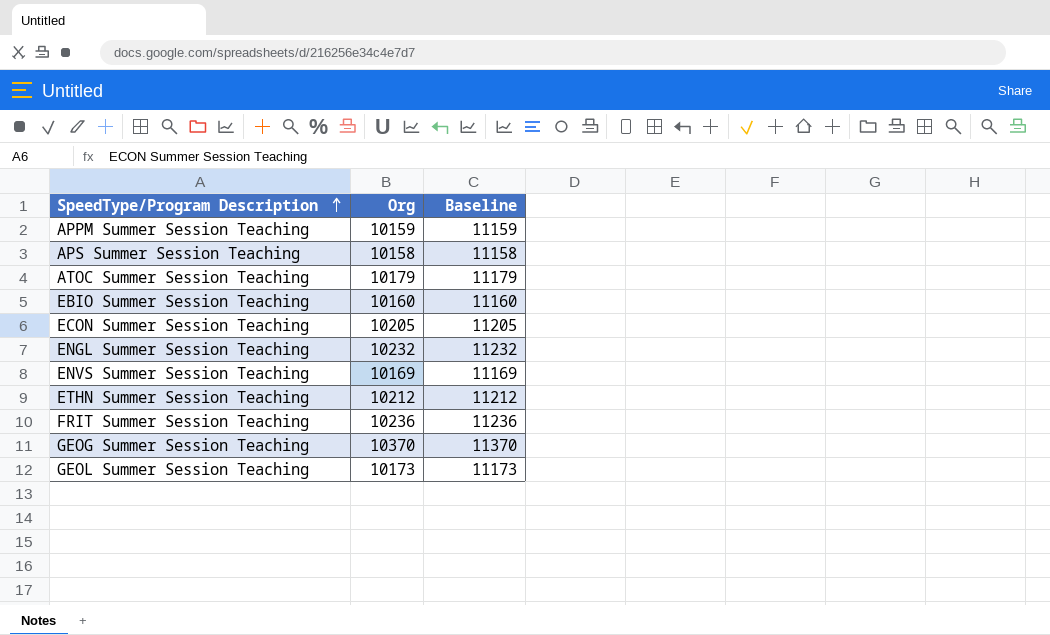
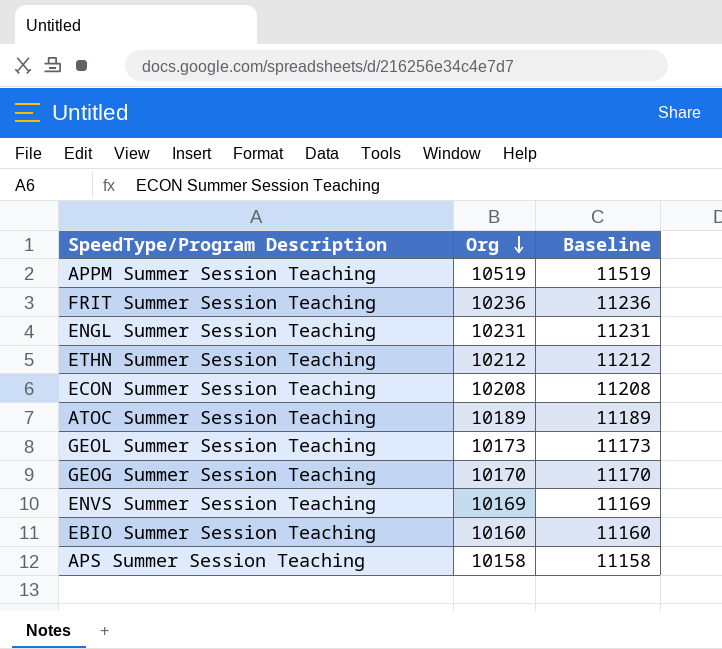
row order: SpeedType/Program Description ascending -> Org descending
APPM Summer Session Teaching | Org: 10159 -> 10519
APPM Summer Session Teaching | Baseline: 11159 -> 11519
ENGL Summer Session Teaching | Org: 10232 -> 10231
ENGL Summer Session Teaching | Baseline: 11232 -> 11231
ECON Summer Session Teaching | Org: 10205 -> 10208
ECON Summer Session Teaching | Baseline: 11205 -> 11208
ATOC Summer Session Teaching | Org: 10179 -> 10189
ATOC Summer Session Teaching | Baseline: 11179 -> 11189
GEOG Summer Session Teaching | Org: 10370 -> 10170
GEOG Summer Session Teaching | Baseline: 11370 -> 11170

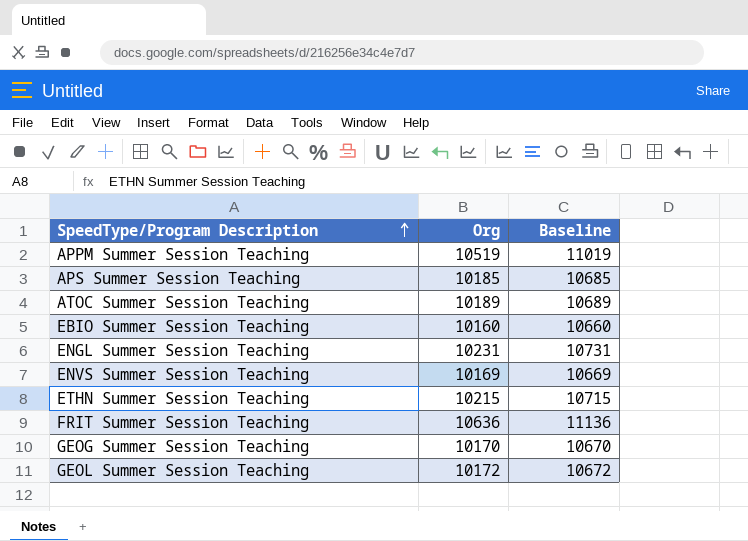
row order: Org descending -> SpeedType/Program Description ascending
column Baseline | formula: [Org] + 1000 -> [Org] + 500
row ECON Summer Session Teaching: 10208 | 11208 -> none
APS Summer Session Teaching | Org: 10158 -> 10185
ETHN Summer Session Teaching | Org: 10212 -> 10215
FRIT Summer Session Teaching | Org: 10236 -> 10636
GEOL Summer Session Teaching | Org: 10173 -> 10172

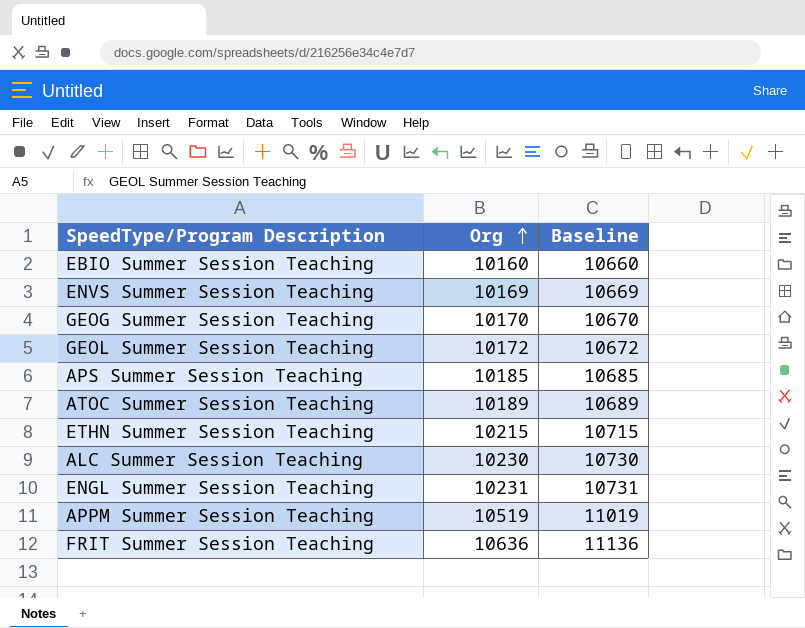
row order: SpeedType/Program Description ascending -> Org ascending
row ALC Summer Session Teaching: none -> 10230 | 10730

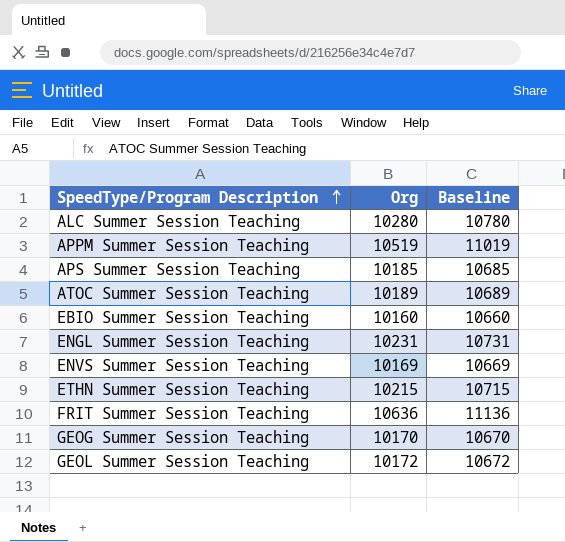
row order: Org ascending -> SpeedType/Program Description ascending
ALC Summer Session Teaching | Org: 10230 -> 10280
ALC Summer Session Teaching | Baseline: 10730 -> 10780

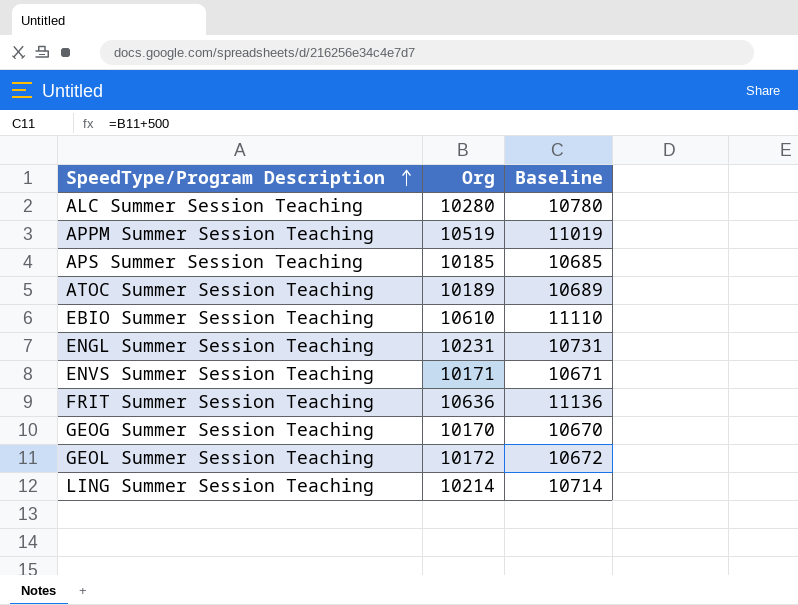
row ETHN Summer Session Teaching: 10215 | 10715 -> none
EBIO Summer Session Teaching | Org: 10160 -> 10610
EBIO Summer Session Teaching | Baseline: 10660 -> 11110
ENVS Summer Session Teaching | Org: 10169 -> 10171
ENVS Summer Session Teaching | Baseline: 10669 -> 10671
row LING Summer Session Teaching: none -> 10214 | 10714

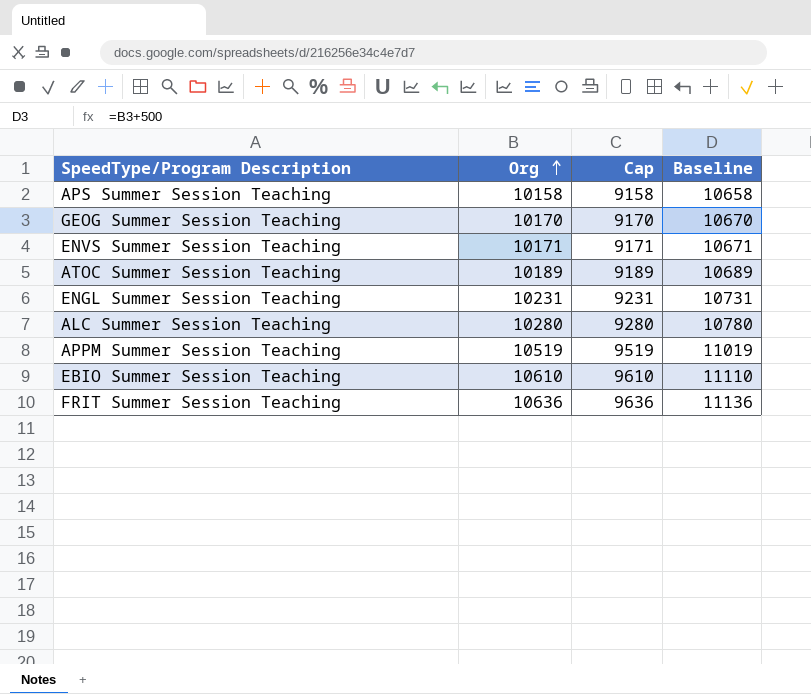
row order: SpeedType/Program Description ascending -> Org ascending
column Cap | formula: none -> [Org] - 1000
row GEOL Summer Session Teaching: 10172 | 10672 -> none
row LING Summer Session Teaching: 10214 | 10714 -> none
APS Summer Session Teaching | Org: 10185 -> 10158
APS Summer Session Teaching | Baseline: 10685 -> 10658

